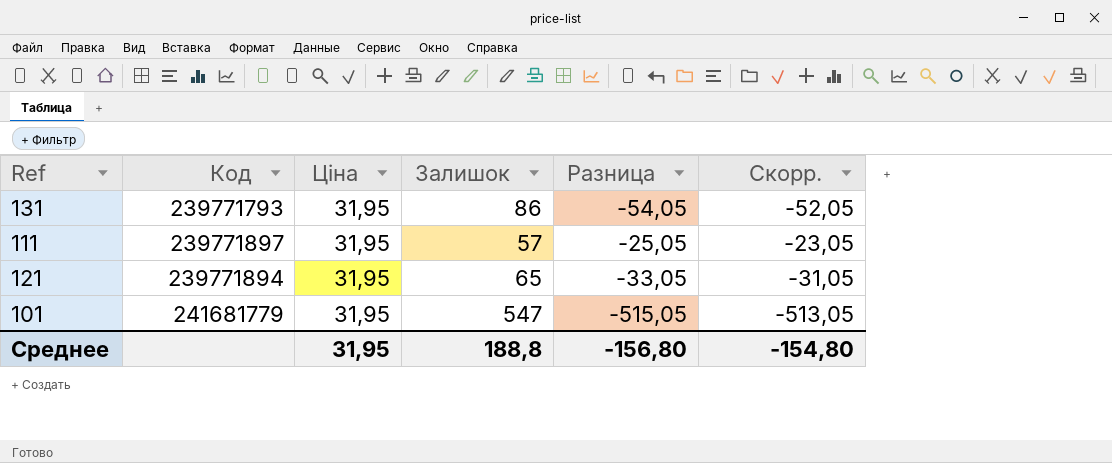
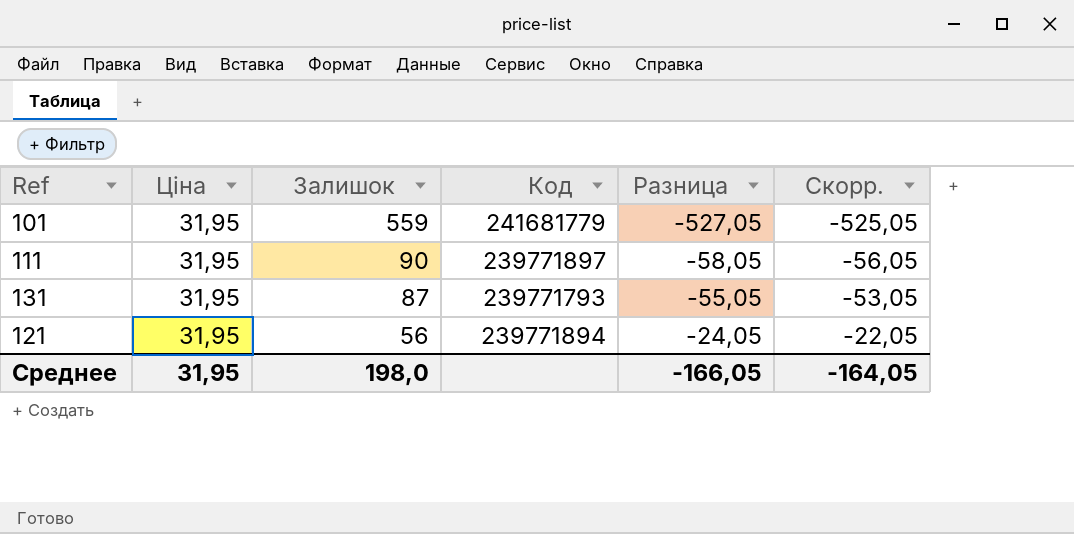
row order: none -> Залишок descending
column Код | position: 2 -> 4
101 | Залишок: 547 -> 559
101 | Разница: -515,05 -> -527,05
101 | Скорр.: -513,05 -> -525,05
111 | Залишок: 57 -> 90
111 | Разница: -25,05 -> -58,05
111 | Скорр.: -23,05 -> -56,05
131 | Залишок: 86 -> 87
131 | Разница: -54,05 -> -55,05
131 | Скорр.: -52,05 -> -53,05
121 | Залишок: 65 -> 56
121 | Разница: -33,05 -> -24,05
121 | Скорр.: -31,05 -> -22,05
Среднее | Залишок: 188,8 -> 198,0
Среднее | Разница: -156,80 -> -166,05
Среднее | Скорр.: -154,80 -> -164,05

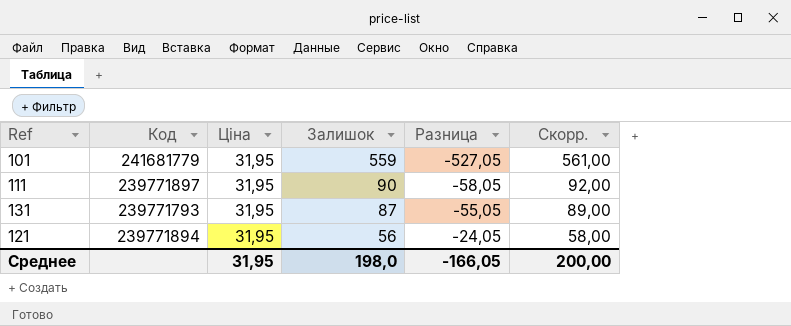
column Код | position: 4 -> 2
column Скорр. | formula: [Разница] + 2 -> [Залишок] + 2
Среднее | Скорр.: -164,05 -> 200,00

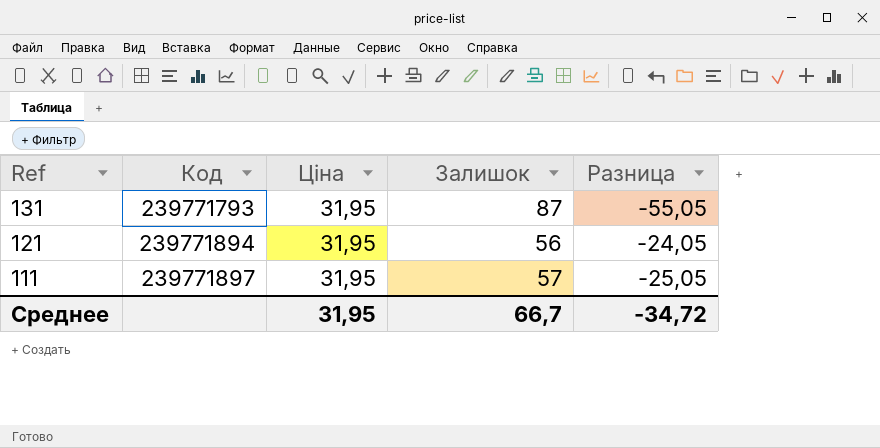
row order: Залишок descending -> Ref descending
column Скорр. | formula: [Залишок] + 2 -> none
row 101: 241681779 | 31,95 | 559 | -527,05 | 561,00 -> none
111 | Залишок: 90 -> 57
111 | Разница: -58,05 -> -25,05
Среднее | Залишок: 198,0 -> 66,7
Среднее | Разница: -166,05 -> -34,72

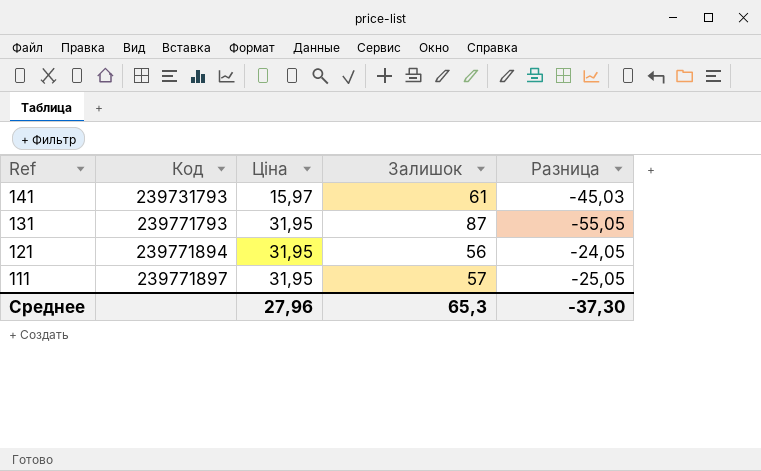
row 141: none -> 239731793 | 15,97 | 61 | -45,03
Среднее | Ціна: 31,95 -> 27,96
Среднее | Залишок: 66,7 -> 65,3
Среднее | Разница: -34,72 -> -37,30

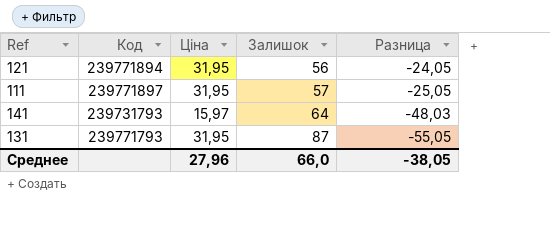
row order: Ref descending -> Залишок ascending
141 | Залишок: 61 -> 64
141 | Разница: -45,03 -> -48,03
Среднее | Залишок: 65,3 -> 66,0
Среднее | Разница: -37,30 -> -38,05

